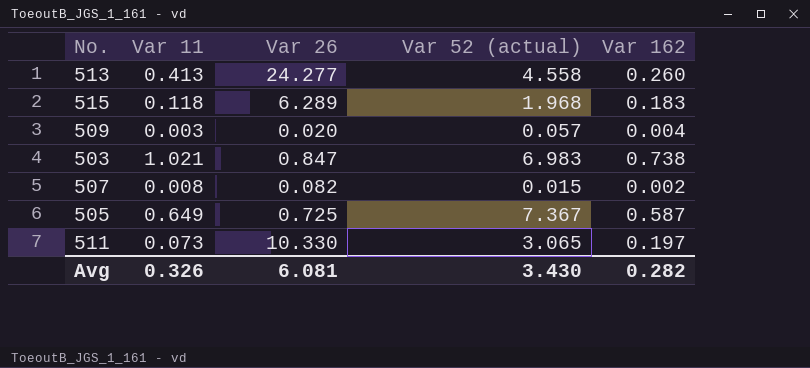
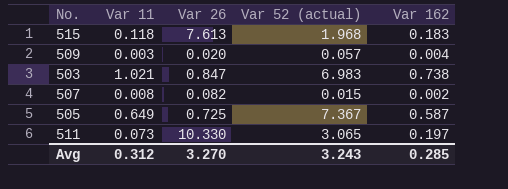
row 513: 0.413 | 24.277 | 4.558 | 0.260 -> none
515 | Var 26: 6.289 -> 7.613
Avg | Var 11: 0.326 -> 0.312
Avg | Var 26: 6.081 -> 3.270
Avg | Var 52 (actual): 3.430 -> 3.243
Avg | Var 162: 0.282 -> 0.285

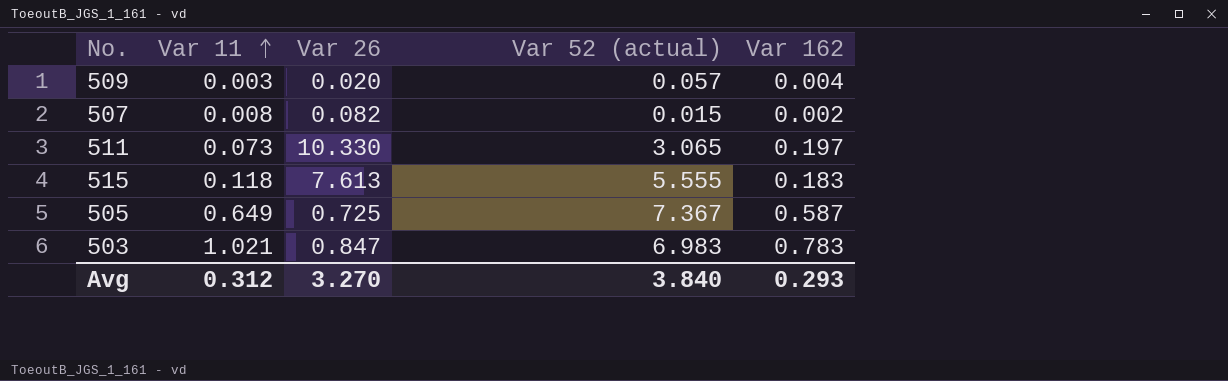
row order: none -> Var 11 ascending
515 | Var 52 (actual): 1.968 -> 5.555
503 | Var 162: 0.738 -> 0.783
Avg | Var 52 (actual): 3.243 -> 3.840
Avg | Var 162: 0.285 -> 0.293

